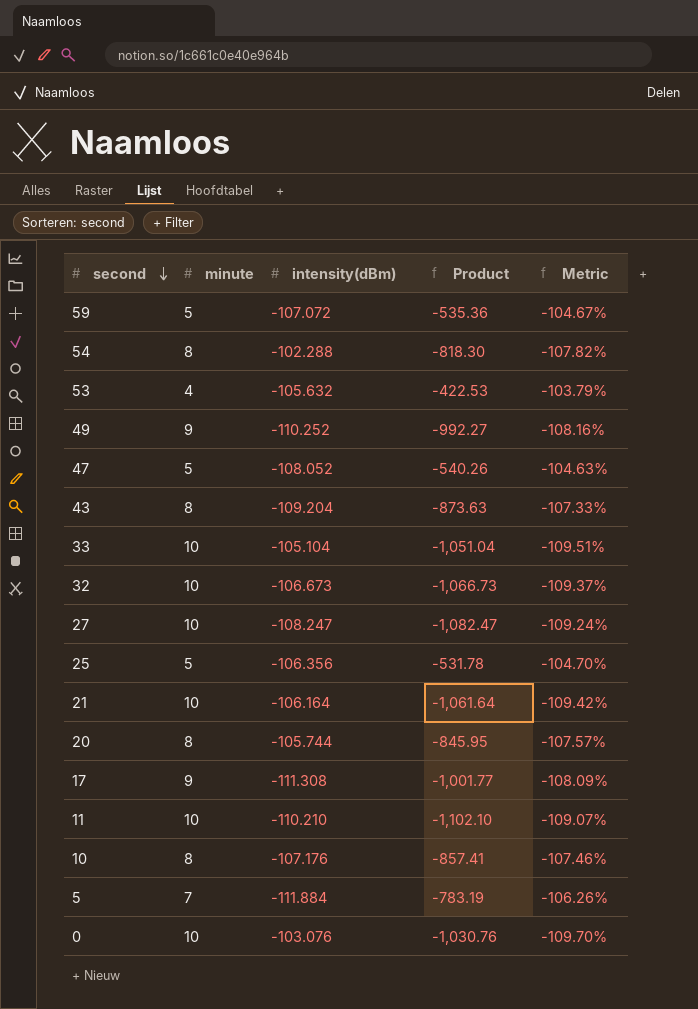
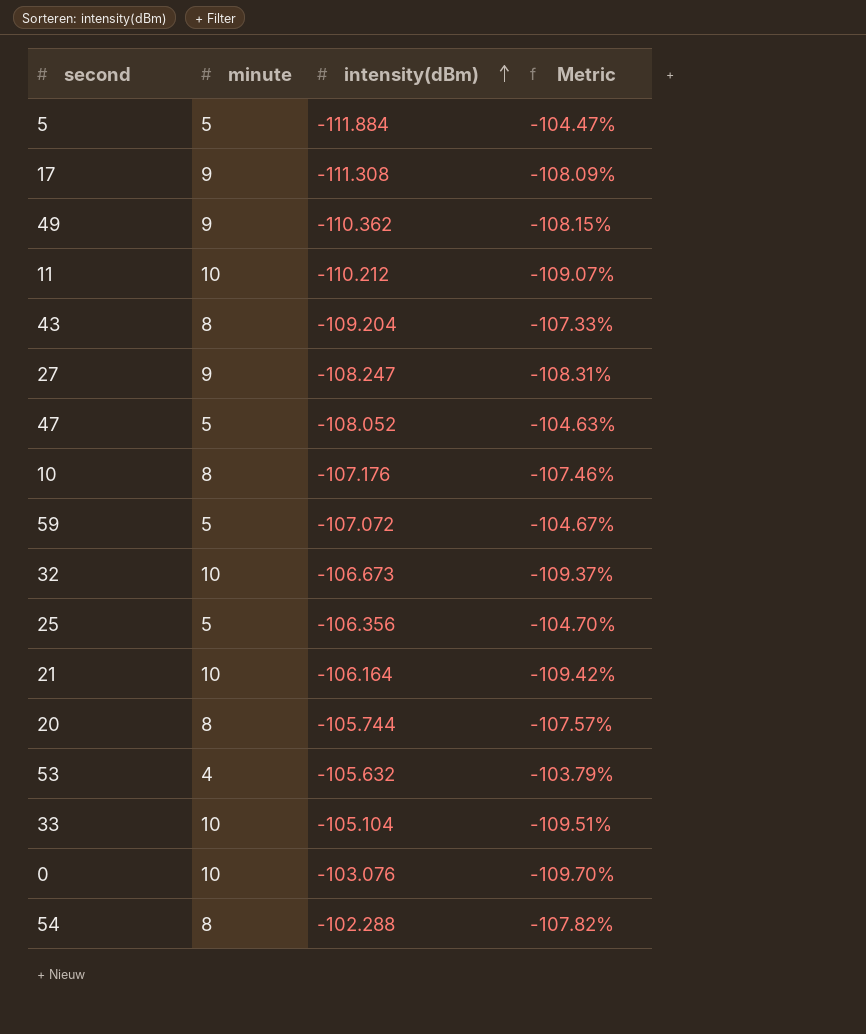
row order: second descending -> intensity(dBm) ascending
column Product | formula: [minute] * [intensity(dBm)] -> none
5 | minute: 7 -> 5
5 | Metric: -106.26% -> -104.47%
49 | intensity(dBm): -110.252 -> -110.362
49 | Metric: -108.16% -> -108.15%
11 | intensity(dBm): -110.210 -> -110.212
27 | minute: 10 -> 9
27 | Metric: -109.24% -> -108.31%

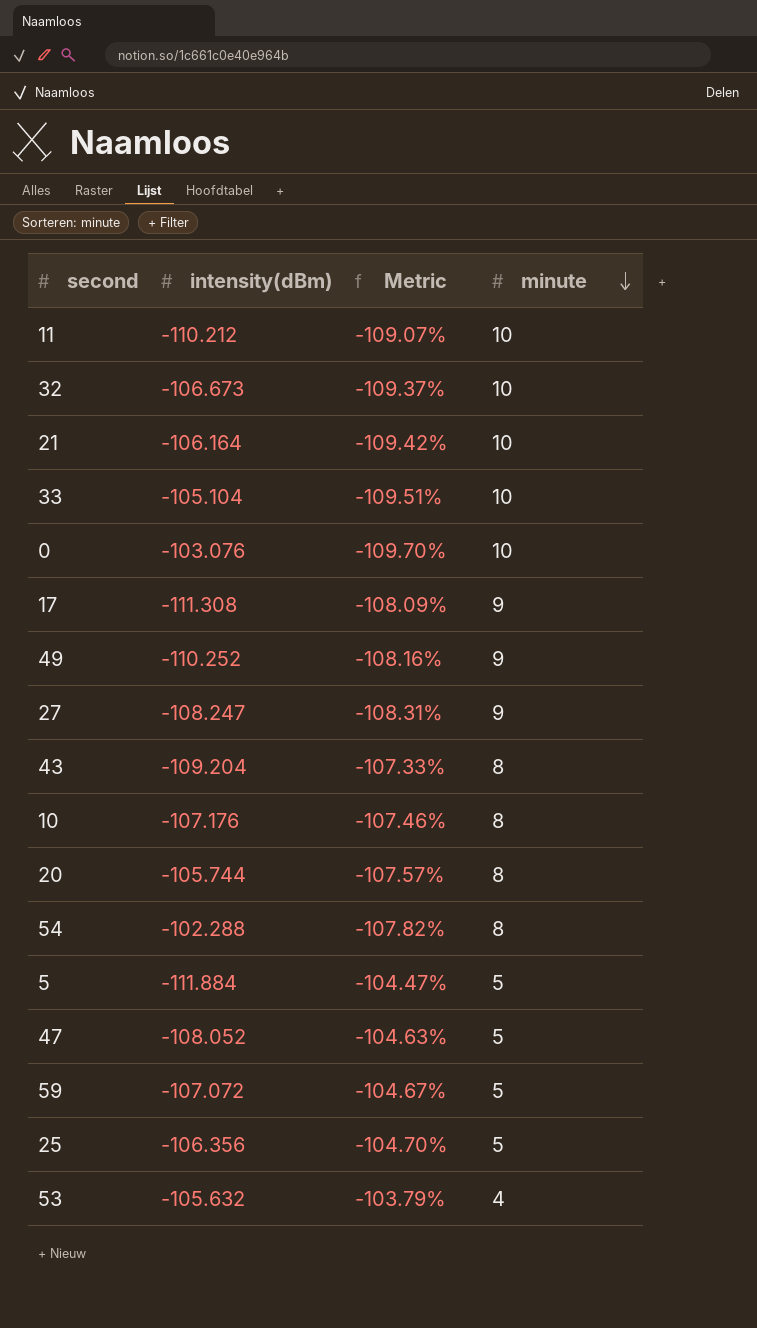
row order: intensity(dBm) ascending -> minute descending
column minute | position: 2 -> 4
49 | intensity(dBm): -110.362 -> -110.252
49 | Metric: -108.15% -> -108.16%

